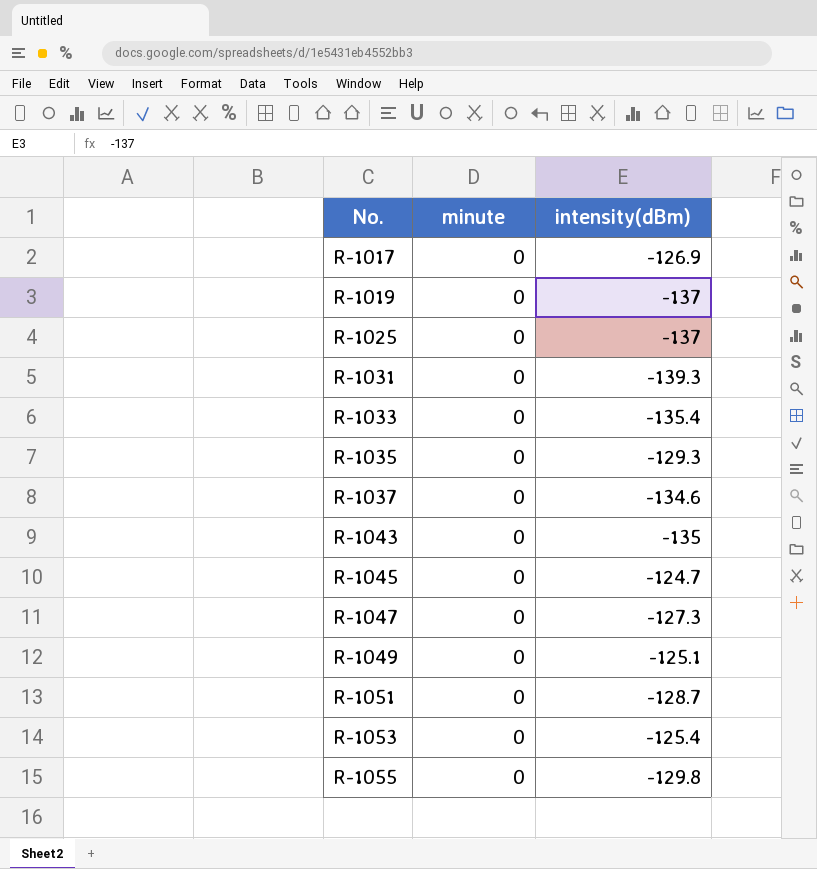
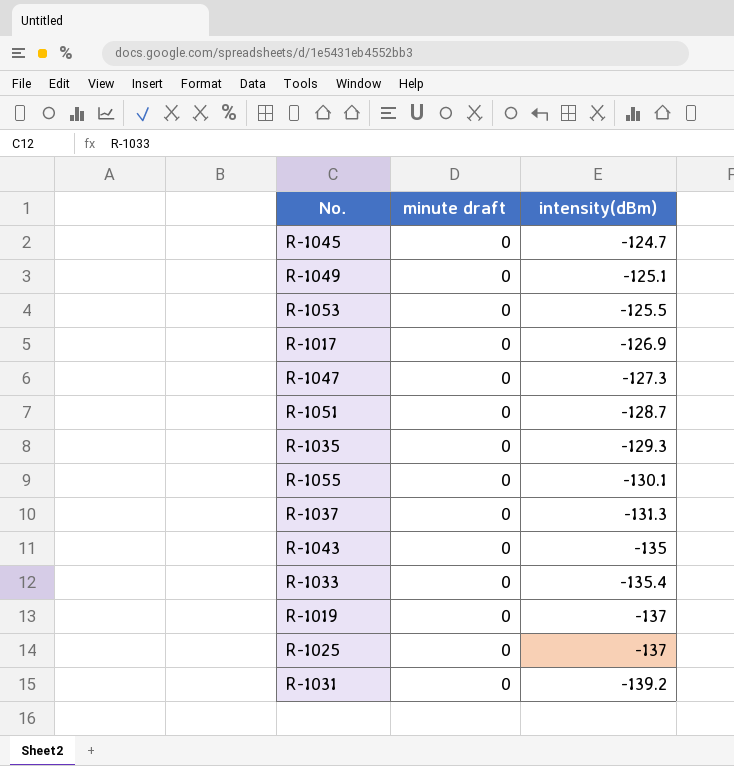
row order: No. ascending -> intensity(dBm) descending
column name: minute -> minute draft
R-1053 | intensity(dBm): -125.4 -> -125.5
R-1055 | intensity(dBm): -129.8 -> -130.1
R-1037 | intensity(dBm): -134.6 -> -131.3
R-1031 | intensity(dBm): -139.3 -> -139.2

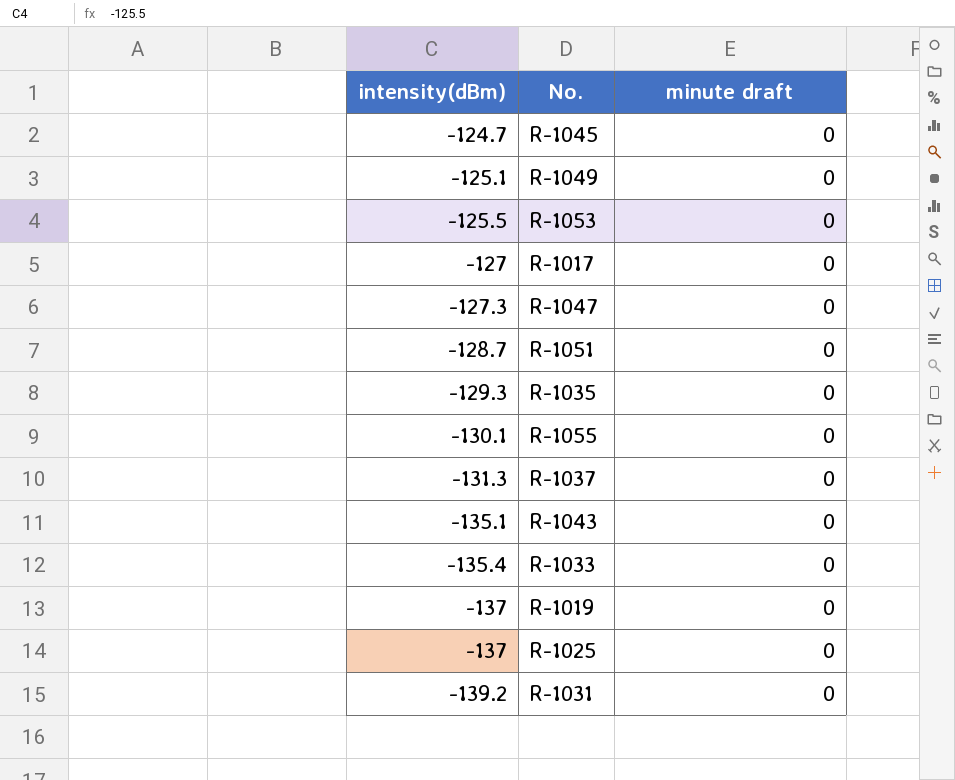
column intensity(dBm) | position: 3 -> 1
R-1017 | intensity(dBm): -126.9 -> -127
R-1043 | intensity(dBm): -135 -> -135.1

